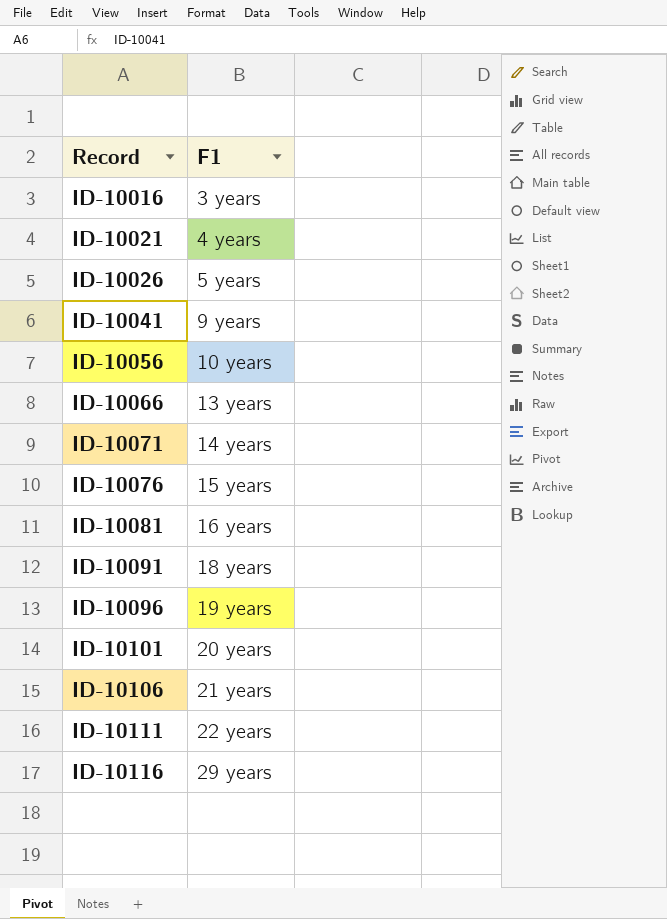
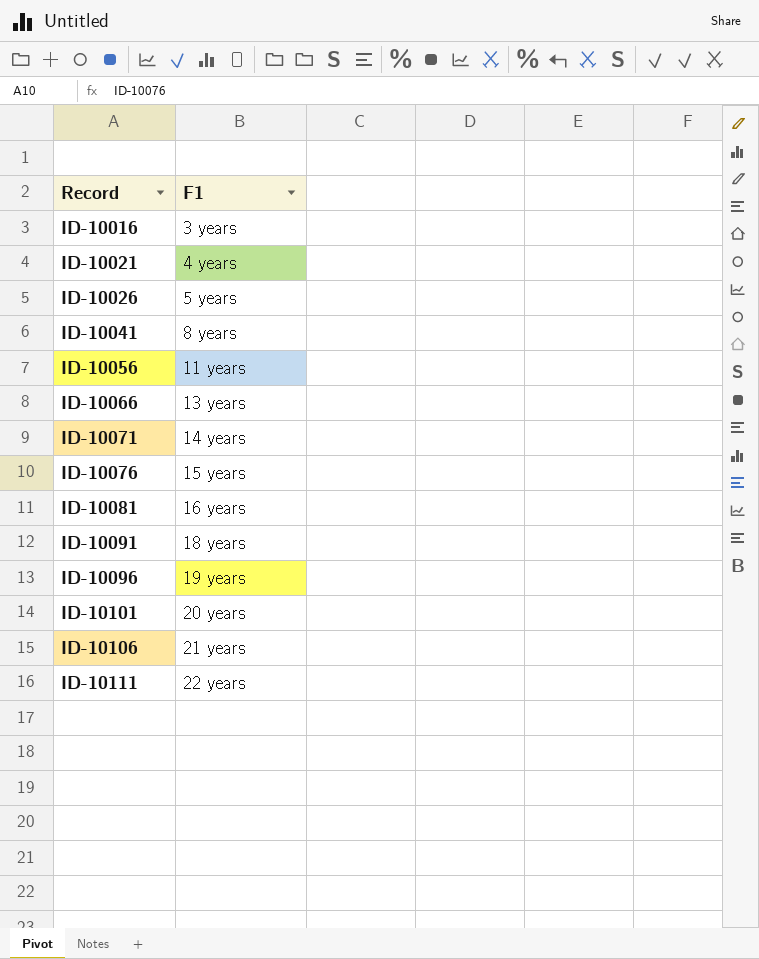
row ID-10116: 29 years -> none
ID-10041 | F1: 9 years -> 8 years
ID-10056 | F1: 10 years -> 11 years

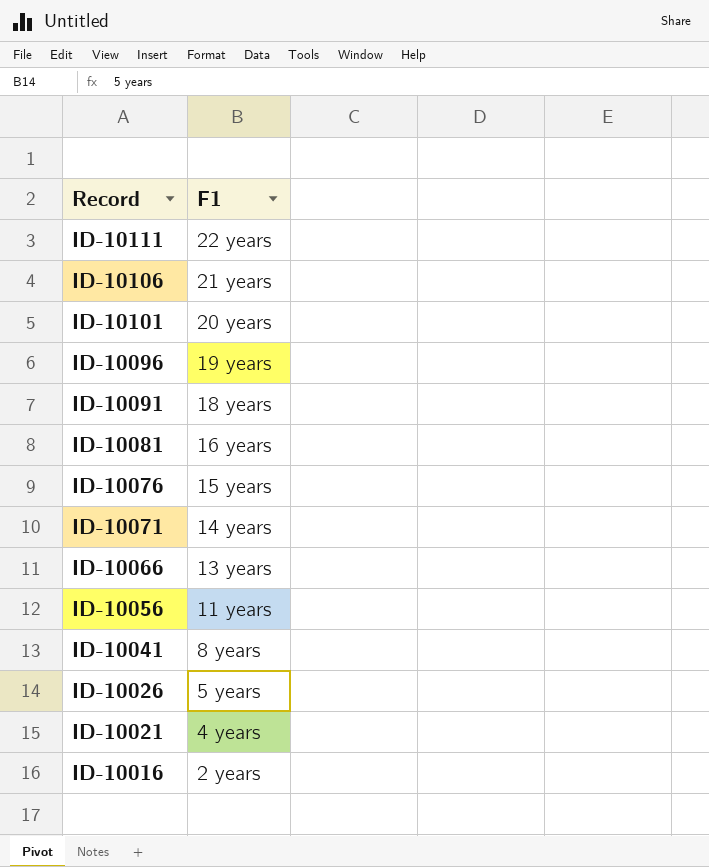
row order: Record ascending -> Record descending
ID-10016 | F1: 3 years -> 2 years

